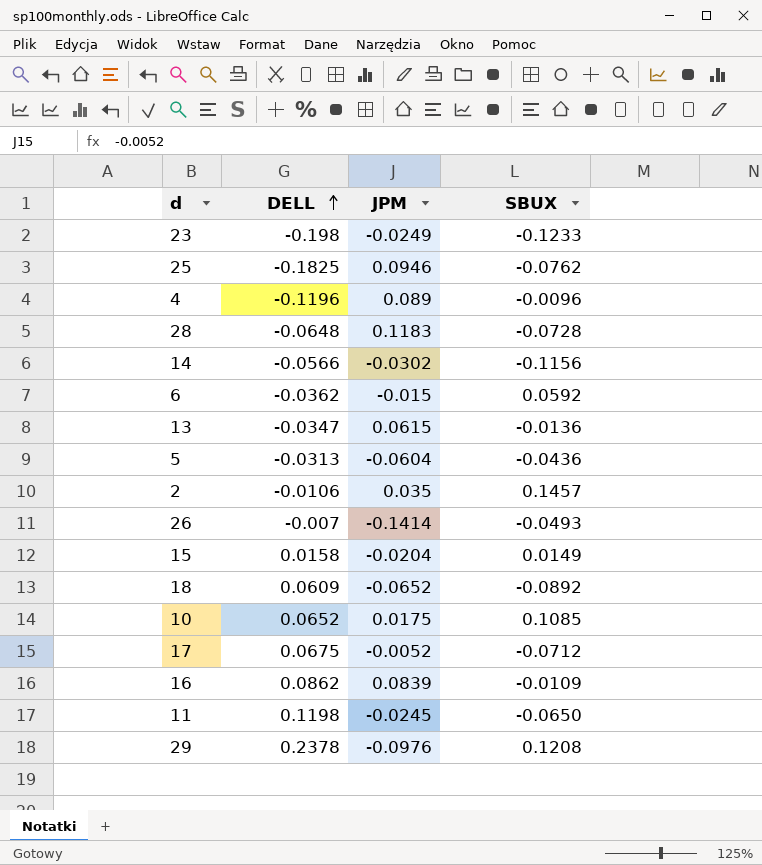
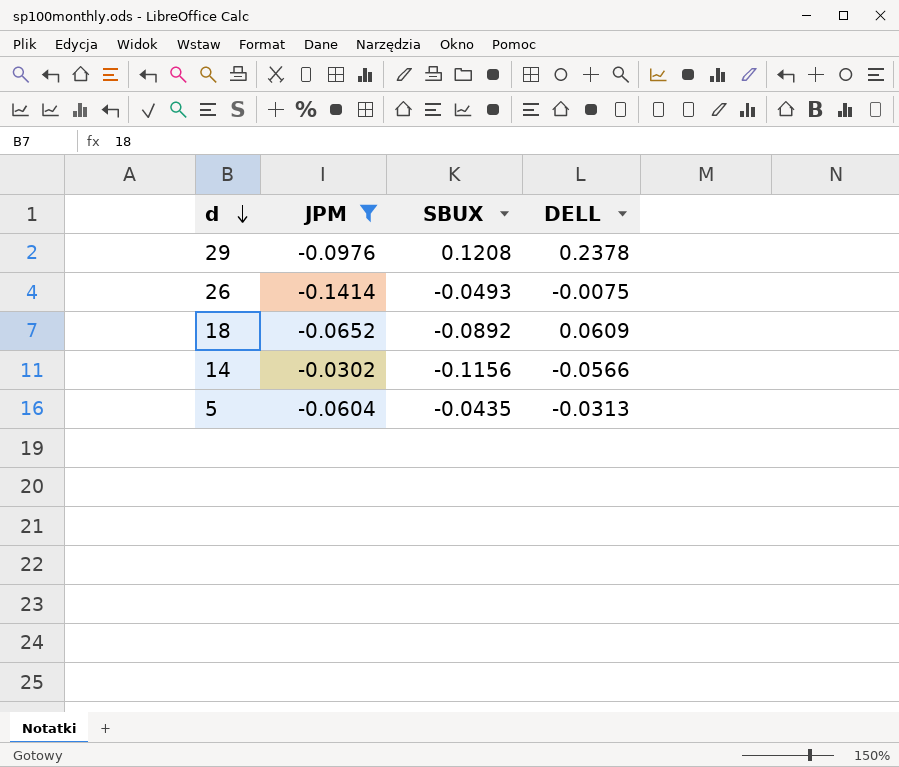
filter: none -> JPM <= -0.0302
row order: DELL ascending -> d descending
column DELL | position: 2 -> 4
26 | DELL: -0.007 -> -0.0075
5 | SBUX: -0.0436 -> -0.0435

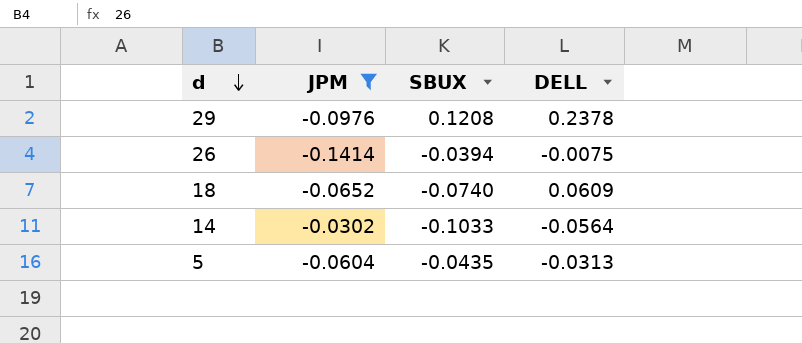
26 | SBUX: -0.0493 -> -0.0394
18 | SBUX: -0.0892 -> -0.0740
14 | SBUX: -0.1156 -> -0.1033
14 | DELL: -0.0566 -> -0.0564

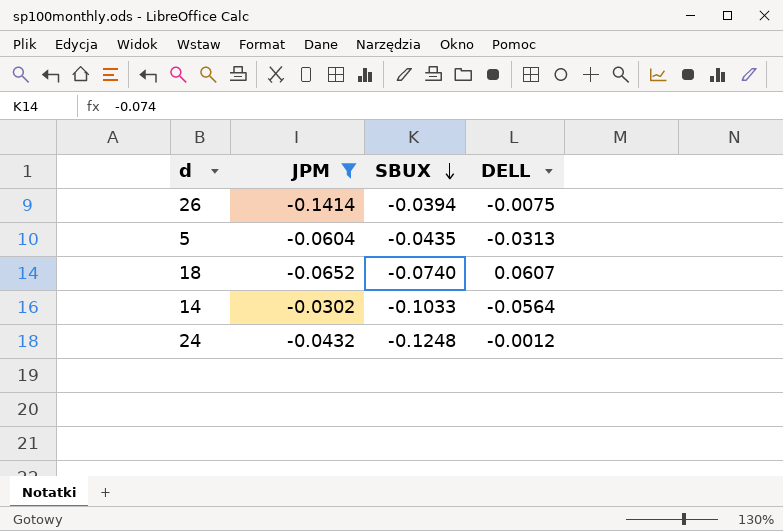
row order: d descending -> SBUX descending
row 29: -0.0976 | 0.1208 | 0.2378 -> none
18 | DELL: 0.0609 -> 0.0607
row 24: none -> -0.0432 | -0.1248 | -0.0012

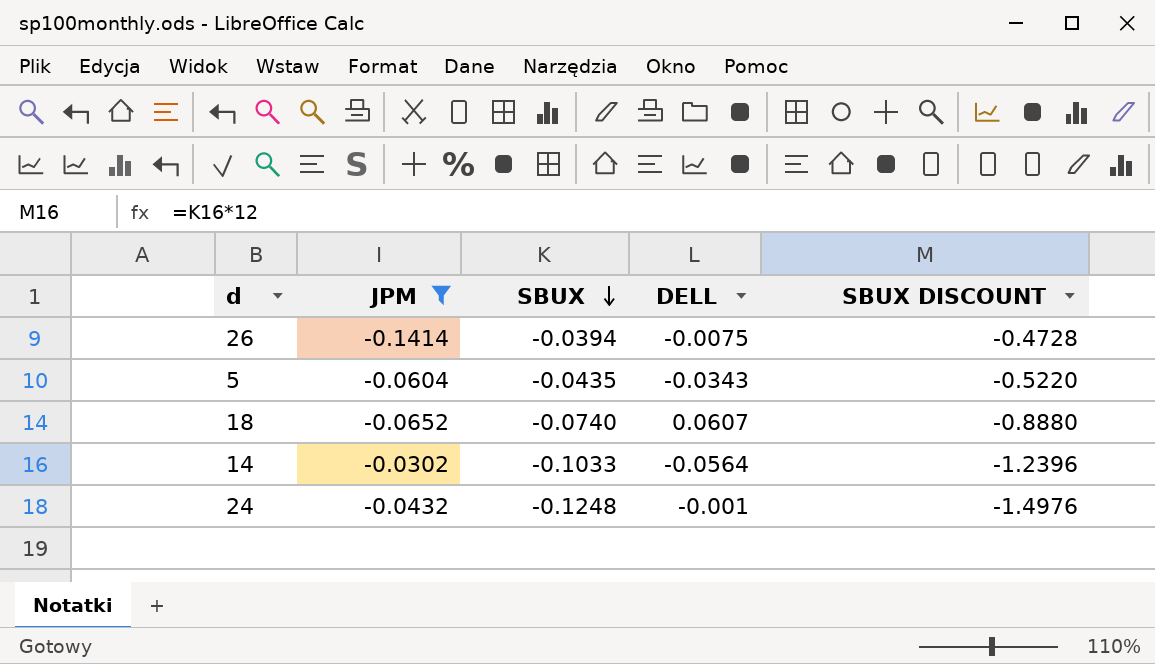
column SBUX DISCOUNT | formula: none -> [SBUX] * 12
5 | DELL: -0.0313 -> -0.0343
24 | DELL: -0.0012 -> -0.001

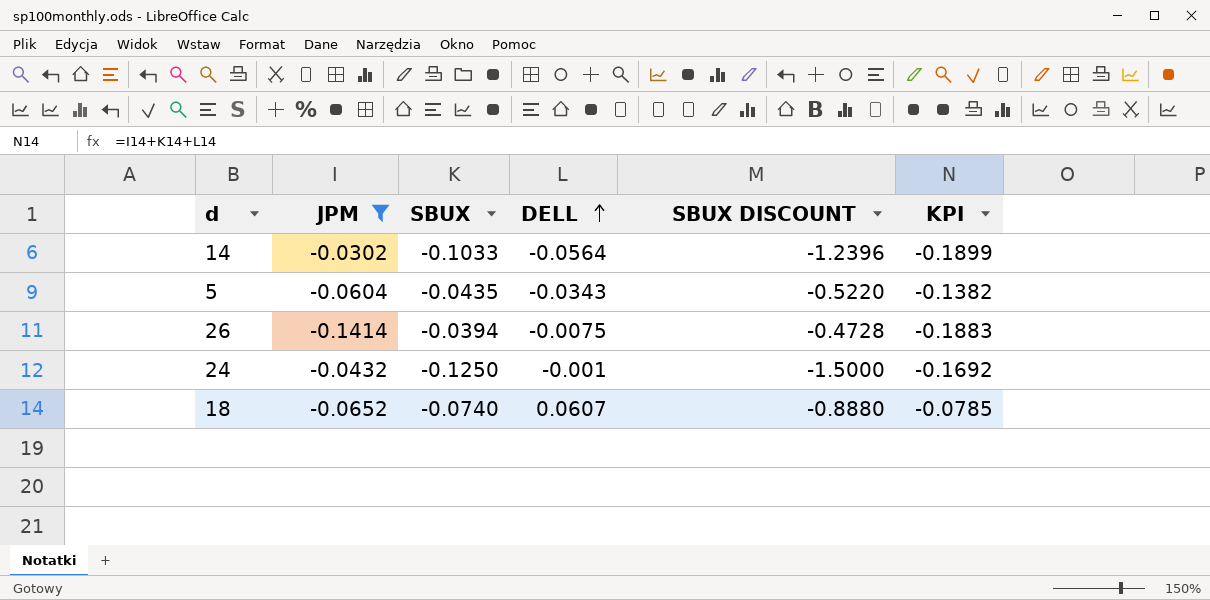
row order: SBUX descending -> DELL ascending
column KPI | formula: none -> [JPM] + [SBUX] + [DELL]
24 | SBUX: -0.1248 -> -0.1250
24 | SBUX DISCOUNT: -1.4976 -> -1.5000

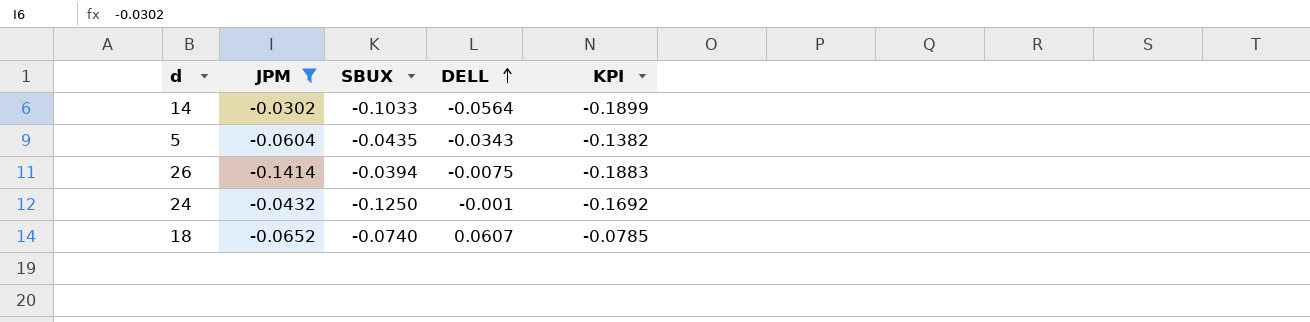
column SBUX DISCOUNT | formula: [SBUX] * 12 -> none

